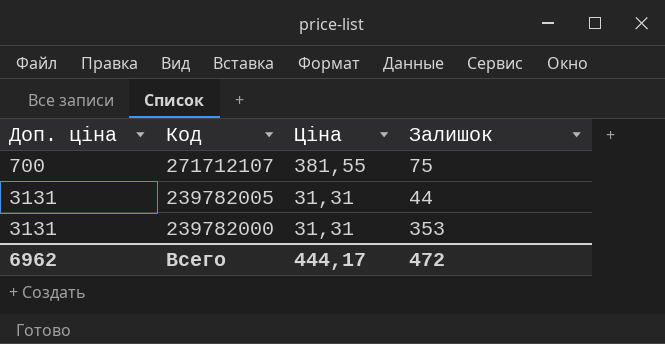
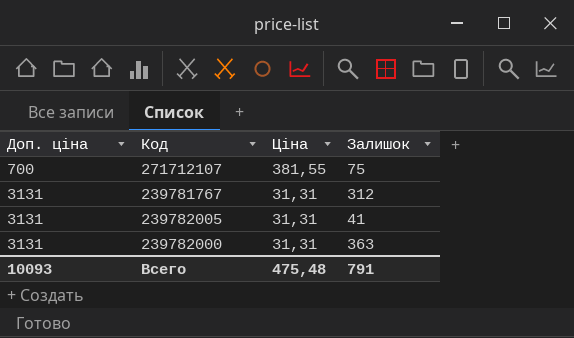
row 239781767: none -> 3131 | 31,31 | 312
239782005 | Залишок: 44 -> 41
239782000 | Залишок: 353 -> 363
Всего | Доп. ціна: 6962 -> 10093
Всего | Ціна: 444,17 -> 475,48
Всего | Залишок: 472 -> 791

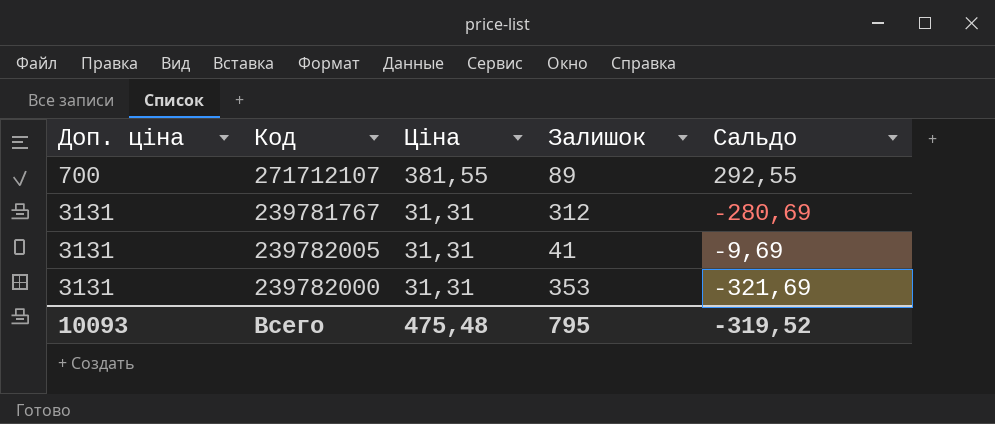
column Сальдо | formula: none -> [Ціна] - [Залишок]
271712107 | Залишок: 75 -> 89
239782000 | Залишок: 363 -> 353
Всего | Залишок: 791 -> 795

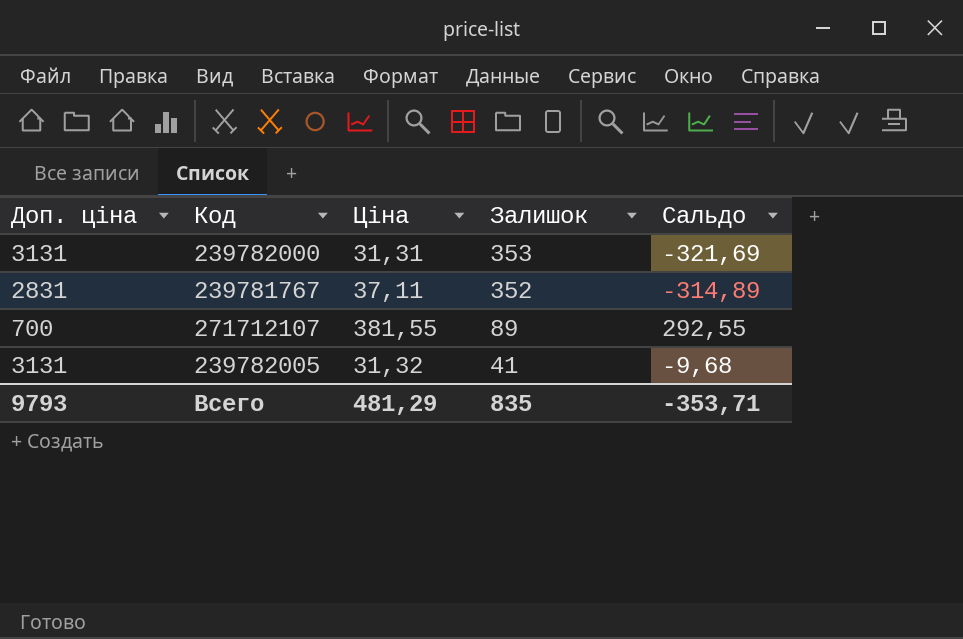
row order: Доп. ціна ascending -> Залишок descending
239781767 | Доп. ціна: 3131 -> 2831
239781767 | Ціна: 31,31 -> 37,11
239781767 | Залишок: 312 -> 352
239781767 | Сальдо: -280,69 -> -314,89
239782005 | Ціна: 31,31 -> 31,32
239782005 | Сальдо: -9,69 -> -9,68
Всего | Доп. ціна: 10093 -> 9793
Всего | Ціна: 475,48 -> 481,29
Всего | Залишок: 795 -> 835
Всего | Сальдо: -319,52 -> -353,71

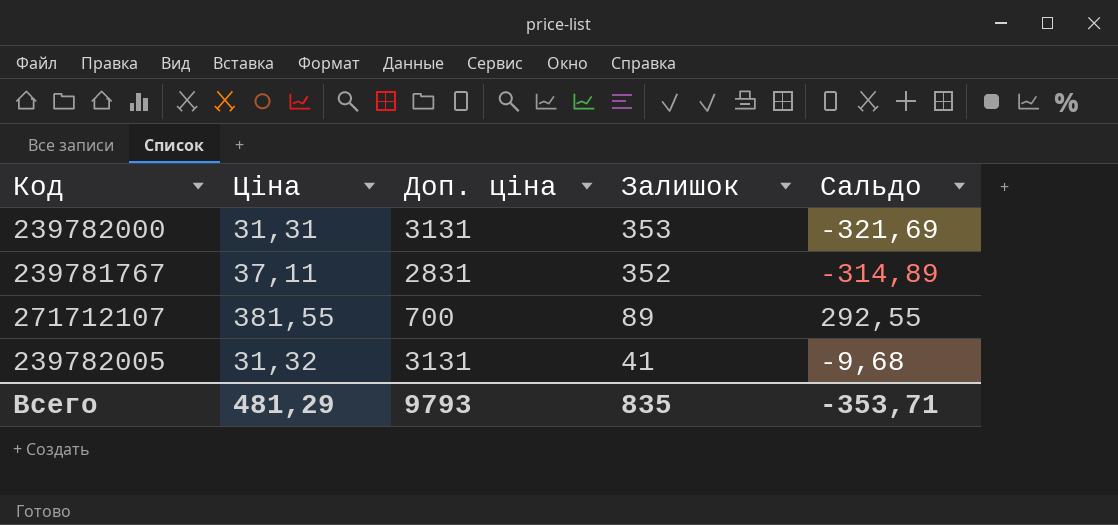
column Доп. ціна | position: 1 -> 3

